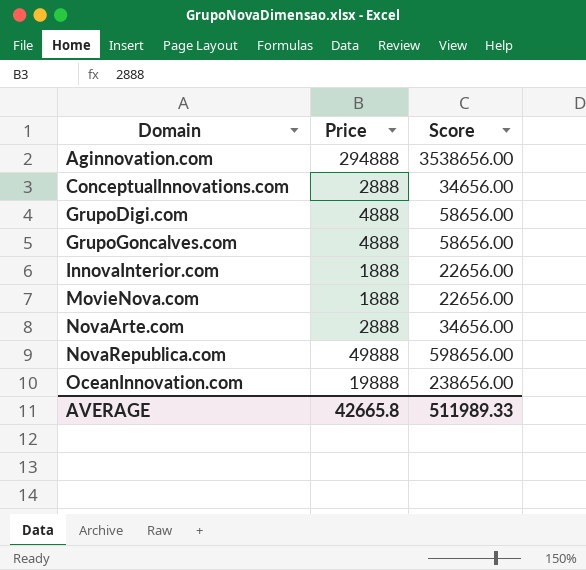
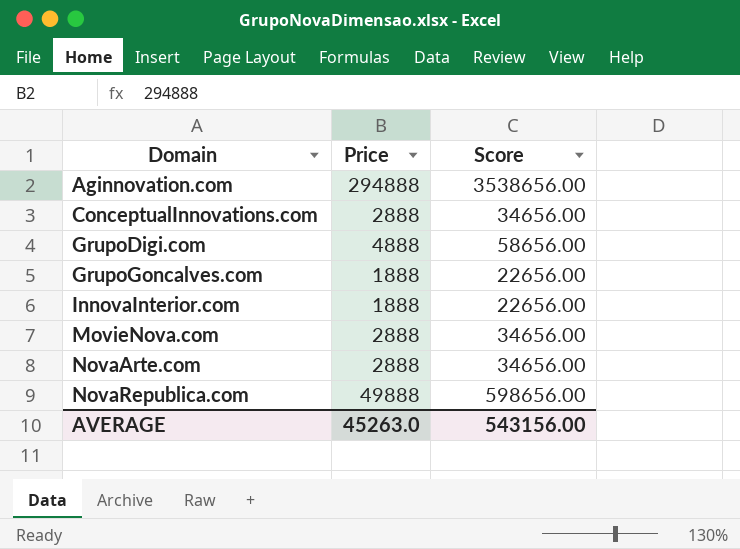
row OceanInnovation.com: 19888 | 238656.00 -> none
GrupoGoncalves.com | Price: 4888 -> 1888
GrupoGoncalves.com | Score: 58656.00 -> 22656.00
MovieNova.com | Price: 1888 -> 2888
MovieNova.com | Score: 22656.00 -> 34656.00
AVERAGE | Price: 42665.8 -> 45263.0
AVERAGE | Score: 511989.33 -> 543156.00

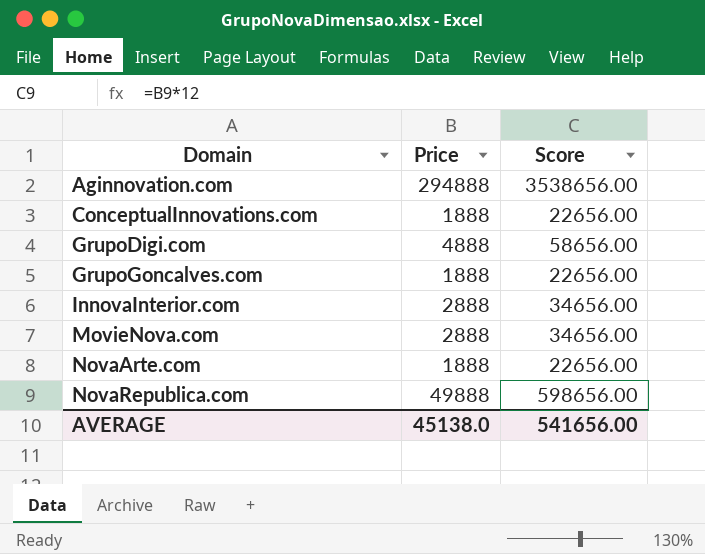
ConceptualInnovations.com | Price: 2888 -> 1888
ConceptualInnovations.com | Score: 34656.00 -> 22656.00
InnovaInterior.com | Price: 1888 -> 2888
InnovaInterior.com | Score: 22656.00 -> 34656.00
NovaArte.com | Price: 2888 -> 1888
NovaArte.com | Score: 34656.00 -> 22656.00
AVERAGE | Price: 45263.0 -> 45138.0
AVERAGE | Score: 543156.00 -> 541656.00

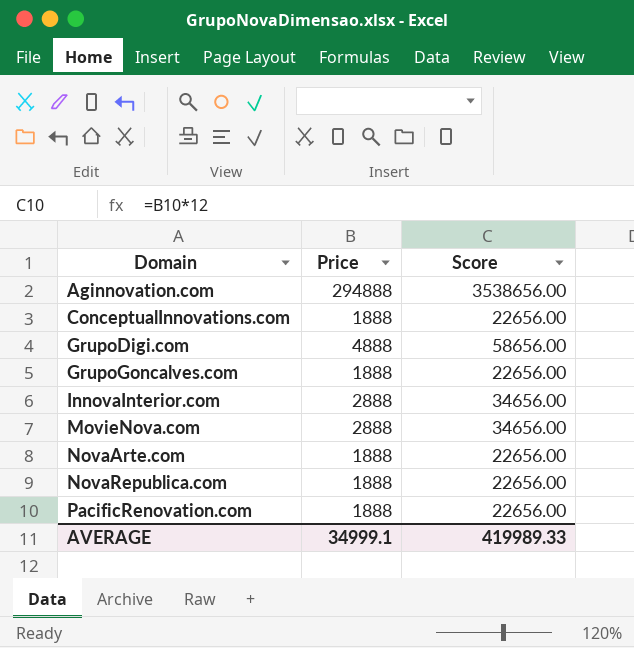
NovaRepublica.com | Price: 49888 -> 1888
NovaRepublica.com | Score: 598656.00 -> 22656.00
row PacificRenovation.com: none -> 1888 | 22656.00
AVERAGE | Price: 45138.0 -> 34999.1
AVERAGE | Score: 541656.00 -> 419989.33

